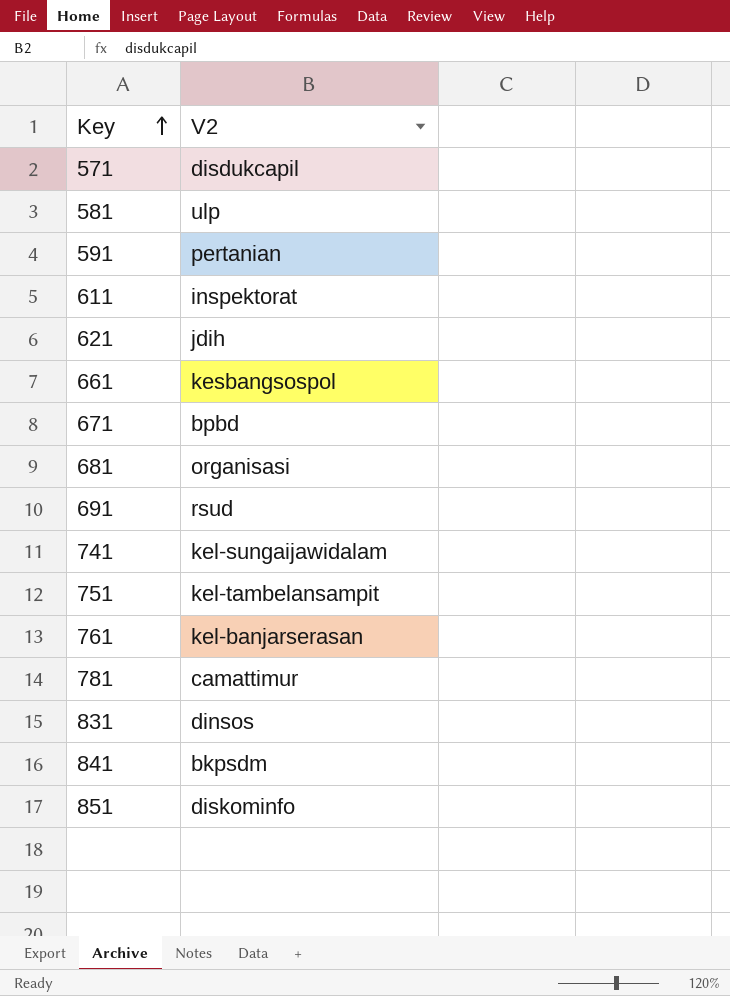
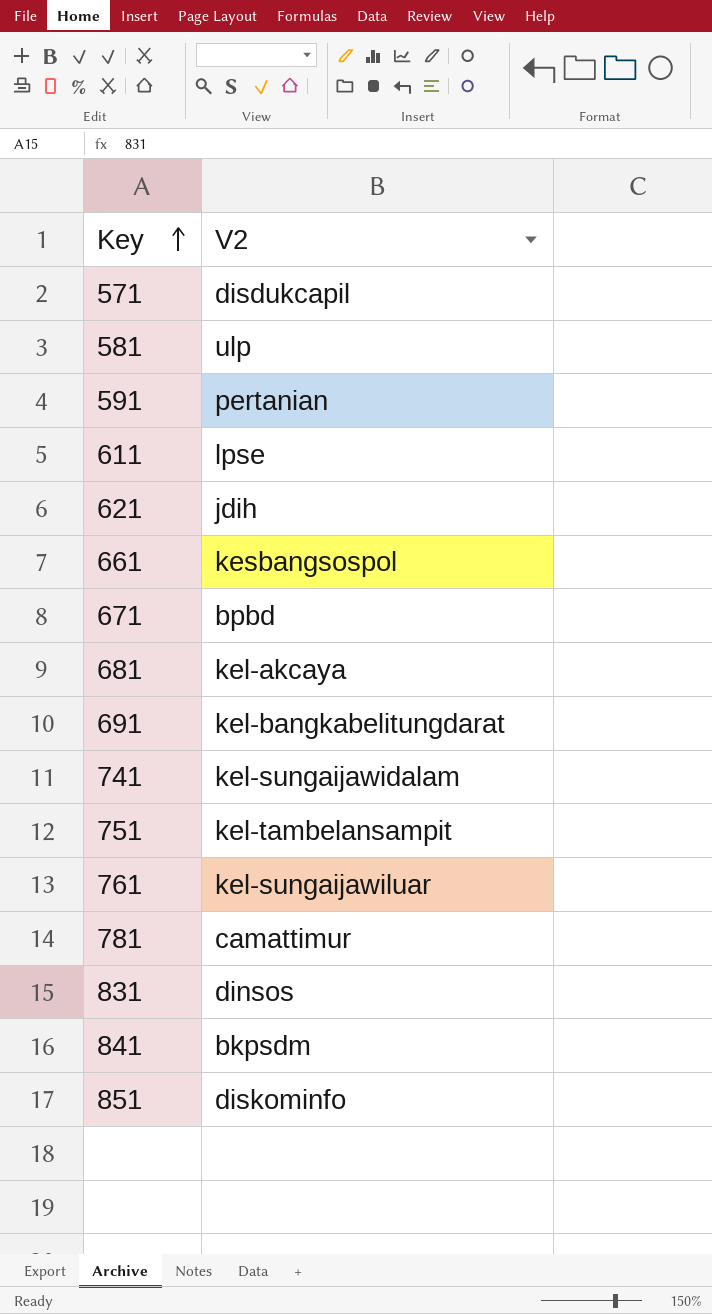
611 | V2: inspektorat -> lpse
681 | V2: organisasi -> kel-akcaya
691 | V2: rsud -> kel-bangkabelitungdarat
761 | V2: kel-banjarserasan -> kel-sungaijawiluar

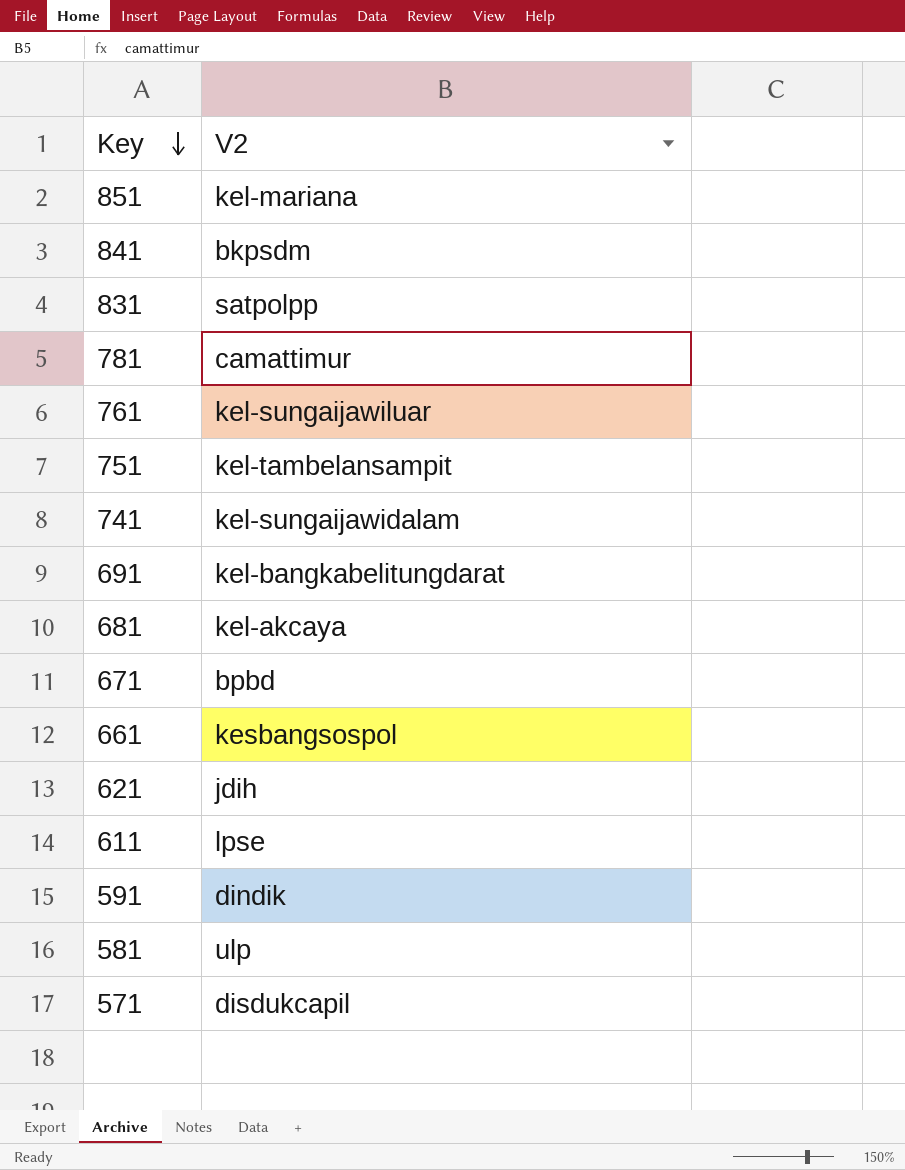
row order: Key ascending -> Key descending
851 | V2: diskominfo -> kel-mariana
831 | V2: dinsos -> satpolpp
591 | V2: pertanian -> dindik

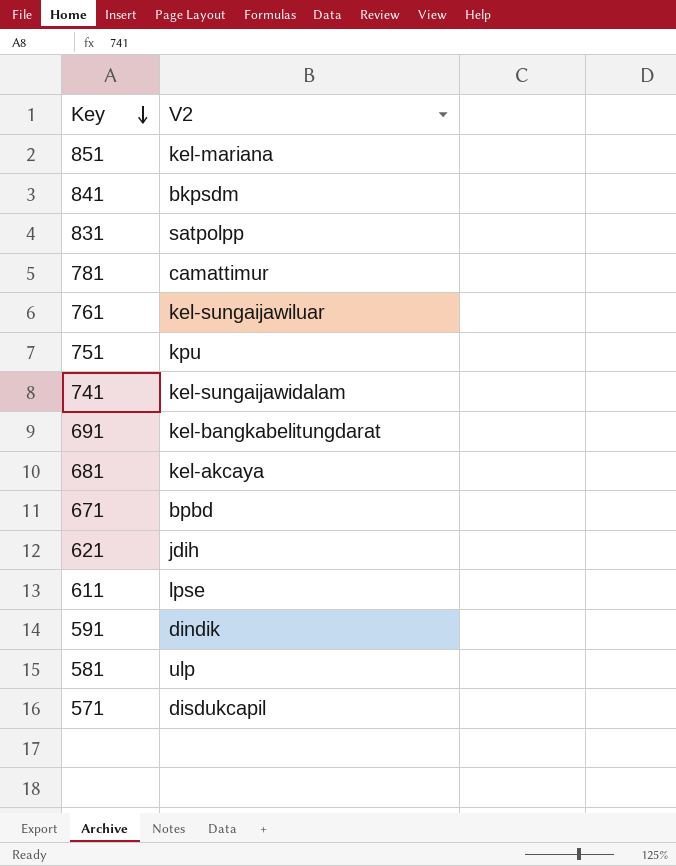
row 661: kesbangsospol -> none
751 | V2: kel-tambelansampit -> kpu

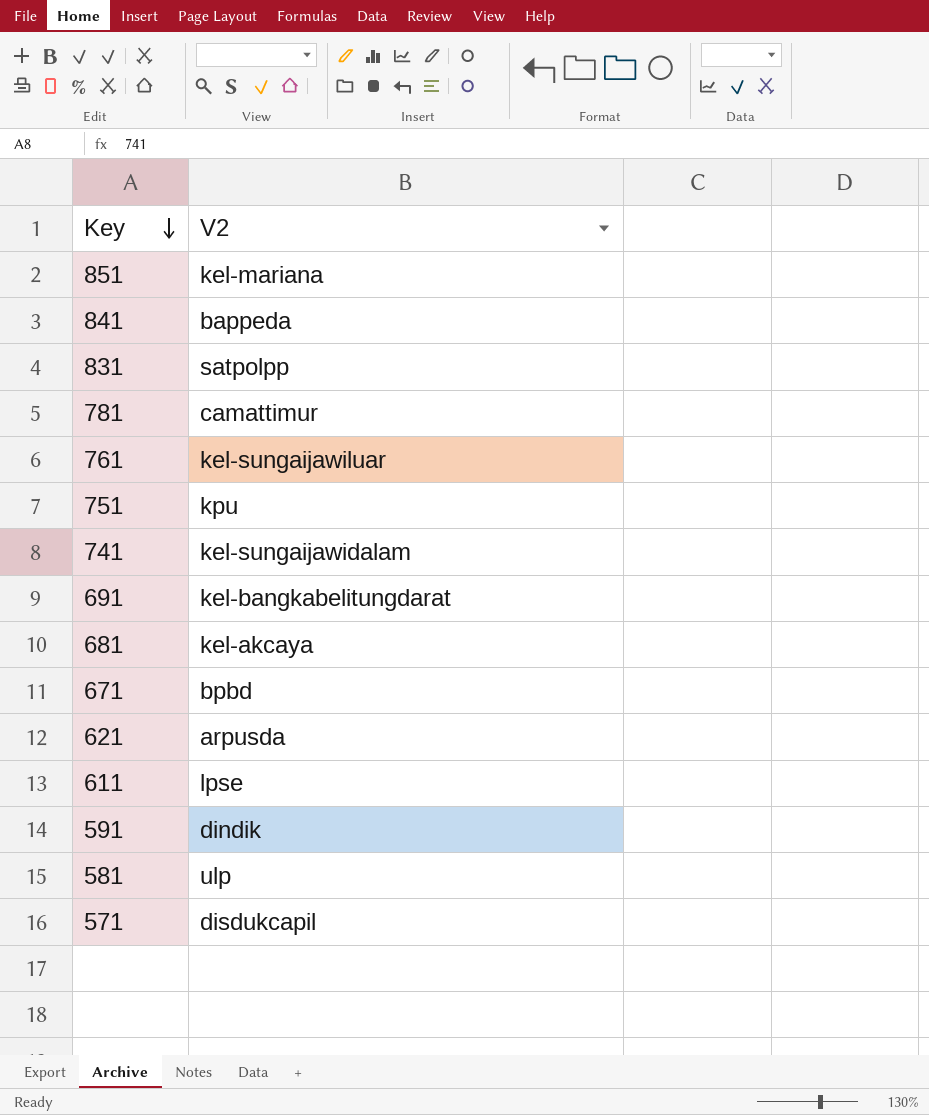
841 | V2: bkpsdm -> bappeda
621 | V2: jdih -> arpusda

